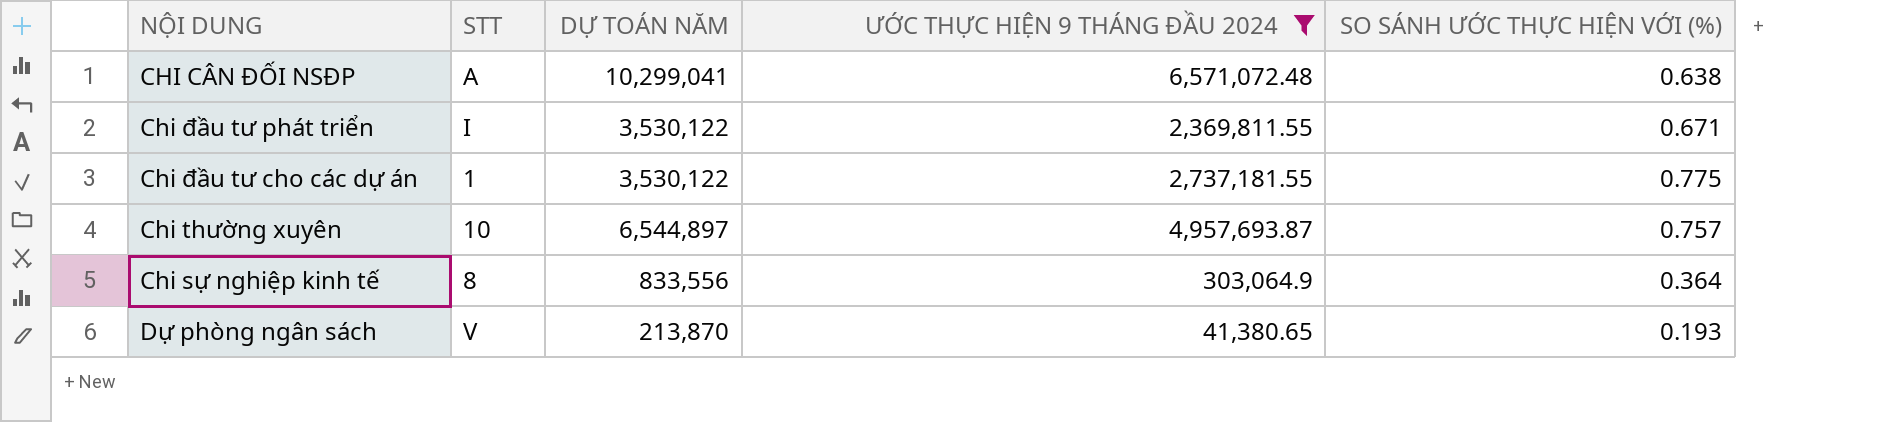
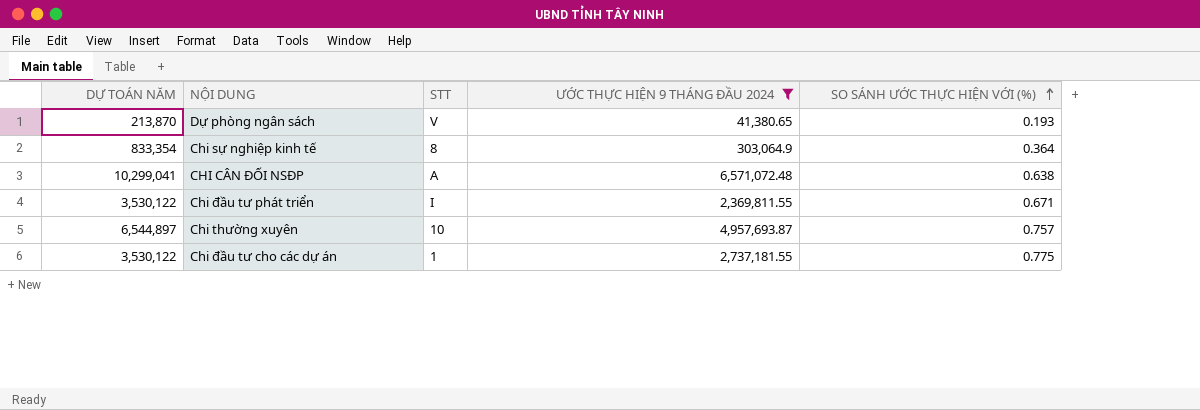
row order: none -> SO SÁNH ƯỚC THỰC HIỆN VỚI (%) ascending
column DỰ TOÁN NĂM | position: 3 -> 1
Chi sự nghiệp kinh tế | DỰ TOÁN NĂM: 833,556 -> 833,354

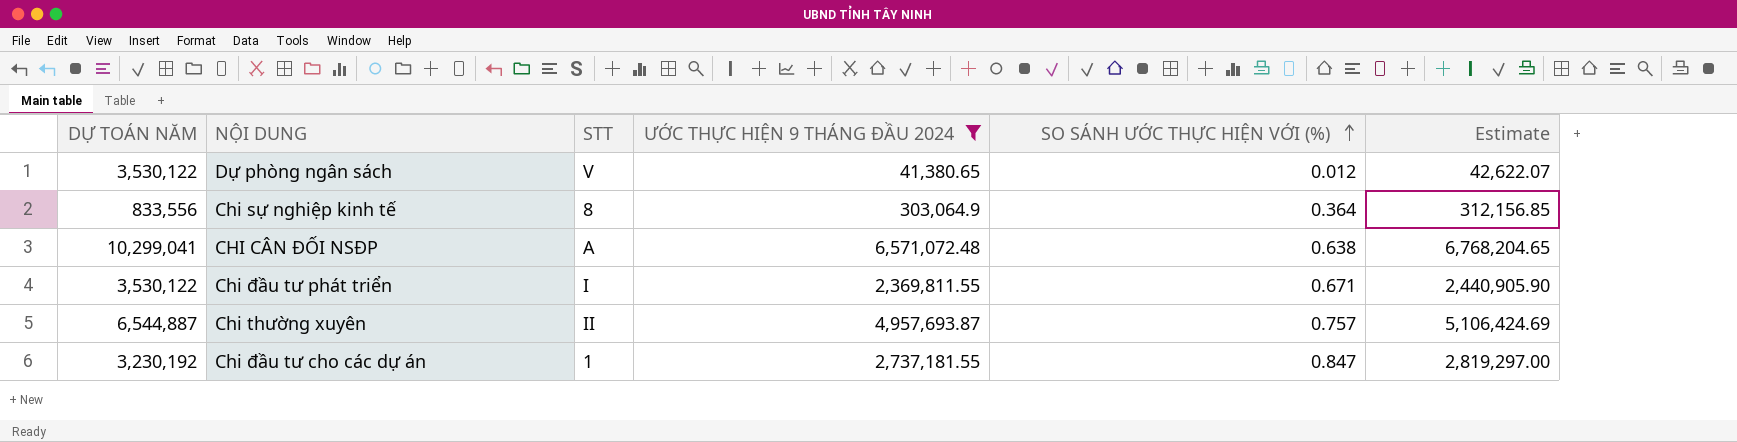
column Estimate | formula: none -> [ƯỚC THỰC HIỆN 9 THÁNG ĐẦU 2024] * 1.03
Dự phòng ngân sách | DỰ TOÁN NĂM: 213,870 -> 3,530,122
Dự phòng ngân sách | SO SÁNH ƯỚC THỰC HIỆN VỚI (%): 0.193 -> 0.012
Chi sự nghiệp kinh tế | DỰ TOÁN NĂM: 833,354 -> 833,556
Chi thường xuyên | DỰ TOÁN NĂM: 6,544,897 -> 6,544,887
Chi thường xuyên | STT: 10 -> II
Chi đầu tư cho các dự án | DỰ TOÁN NĂM: 3,530,122 -> 3,230,192
Chi đầu tư cho các dự án | SO SÁNH ƯỚC THỰC HIỆN VỚI (%): 0.775 -> 0.847

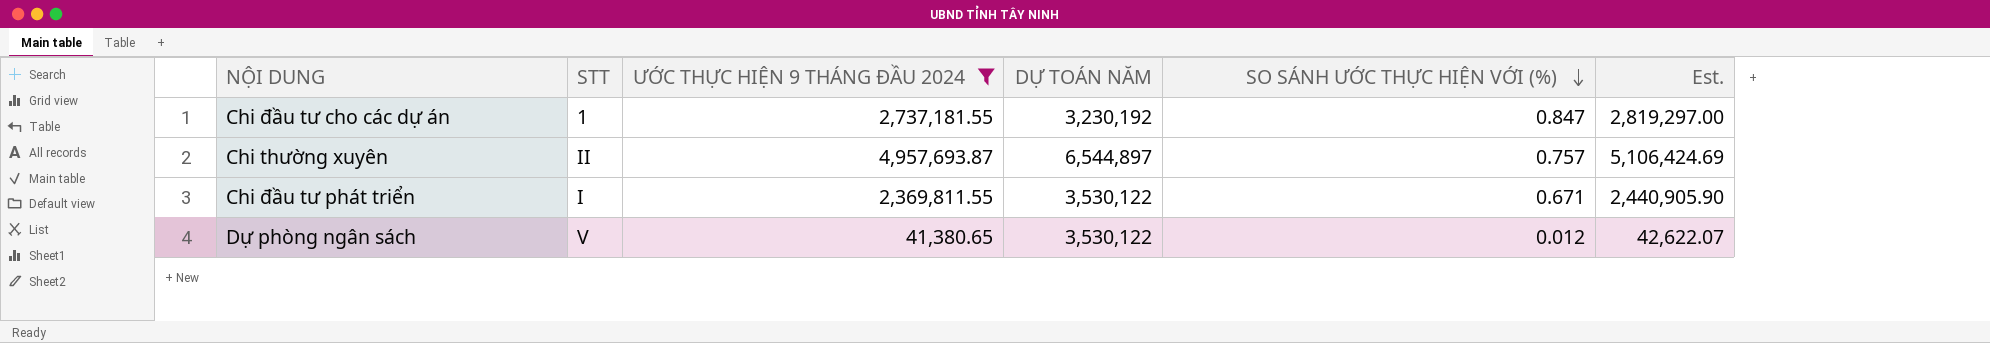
row order: SO SÁNH ƯỚC THỰC HIỆN VỚI (%) ascending -> SO SÁNH ƯỚC THỰC HIỆN VỚI (%) descending
column DỰ TOÁN NĂM | position: 1 -> 4
column name: Estimate -> Est.
row Chi sự nghiệp kinh tế: 833,556 | 8 | 303,064.9 | 0.364 | 312,156.85 -> none
row CHI CÂN ĐỐI NSĐP: 10,299,041 | A | 6,571,072.48 | 0.638 | 6,768,204.65 -> none
Chi thường xuyên | DỰ TOÁN NĂM: 6,544,887 -> 6,544,897

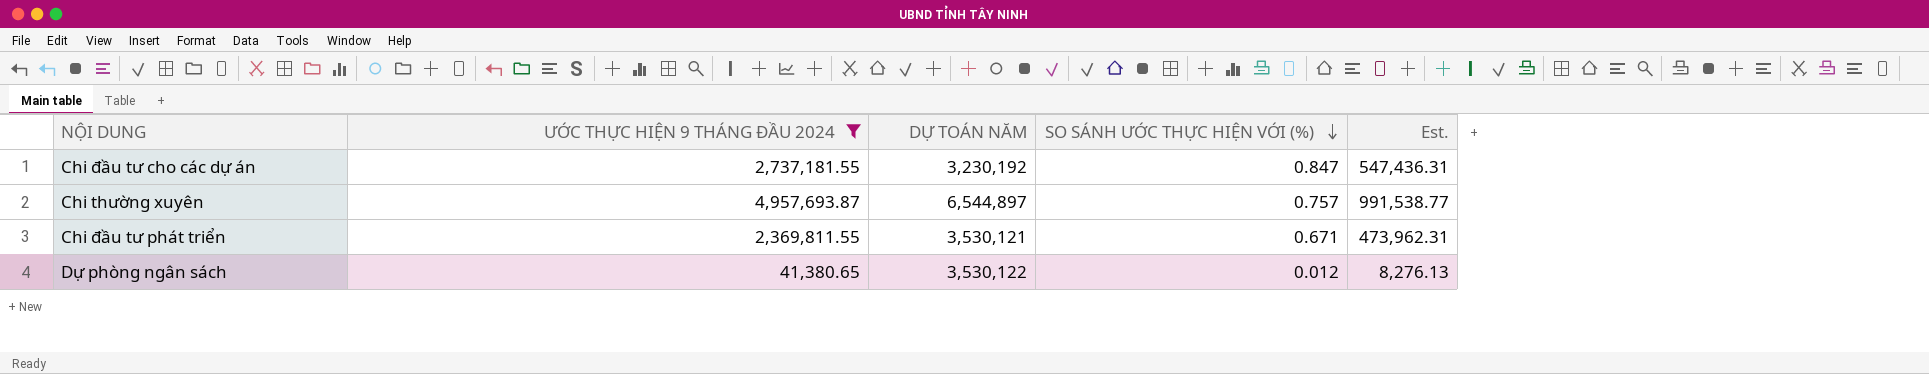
column STT | position: 2 -> none
column Est. | formula: [ƯỚC THỰC HIỆN 9 THÁNG ĐẦU 2024] * 1.03 -> [ƯỚC THỰC HIỆN 9 THÁNG ĐẦU 2024] * 0.2
Chi đầu tư phát triển | DỰ TOÁN NĂM: 3,530,122 -> 3,530,121

